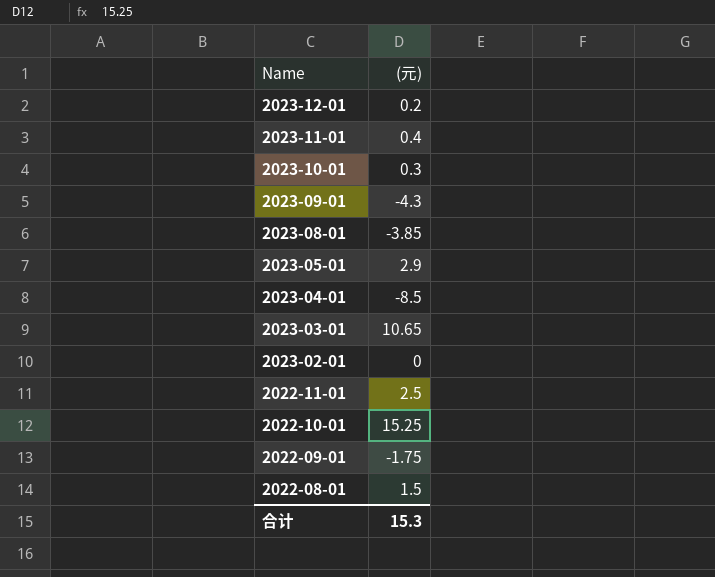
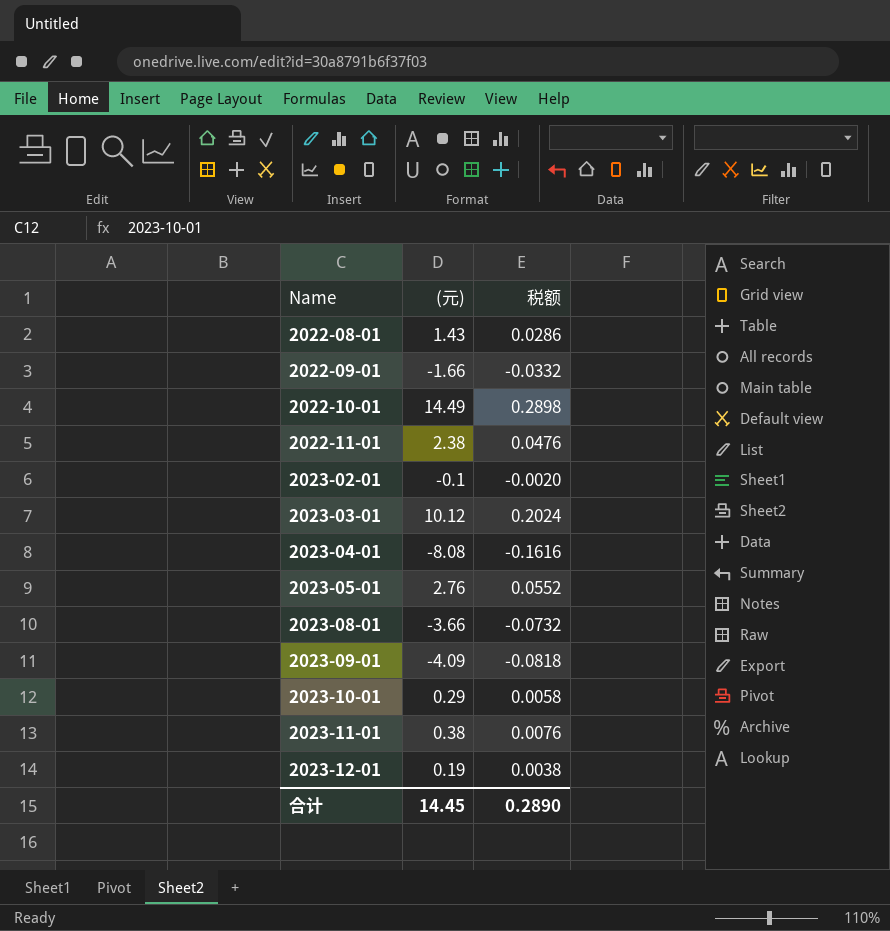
row order: Name descending -> Name ascending
column 税额 | formula: none -> [(元)] * 0.02
2022-08-01 | (元): 1.5 -> 1.43
2022-09-01 | (元): -1.75 -> -1.66
2022-10-01 | (元): 15.25 -> 14.49
2022-11-01 | (元): 2.5 -> 2.38
2023-02-01 | (元): 0 -> -0.1
2023-03-01 | (元): 10.65 -> 10.12
2023-04-01 | (元): -8.5 -> -8.08
2023-05-01 | (元): 2.9 -> 2.76
2023-08-01 | (元): -3.85 -> -3.66
2023-09-01 | (元): -4.3 -> -4.09
2023-10-01 | (元): 0.3 -> 0.29
2023-11-01 | (元): 0.4 -> 0.38
2023-12-01 | (元): 0.2 -> 0.19
合计 | (元): 15.3 -> 14.45

